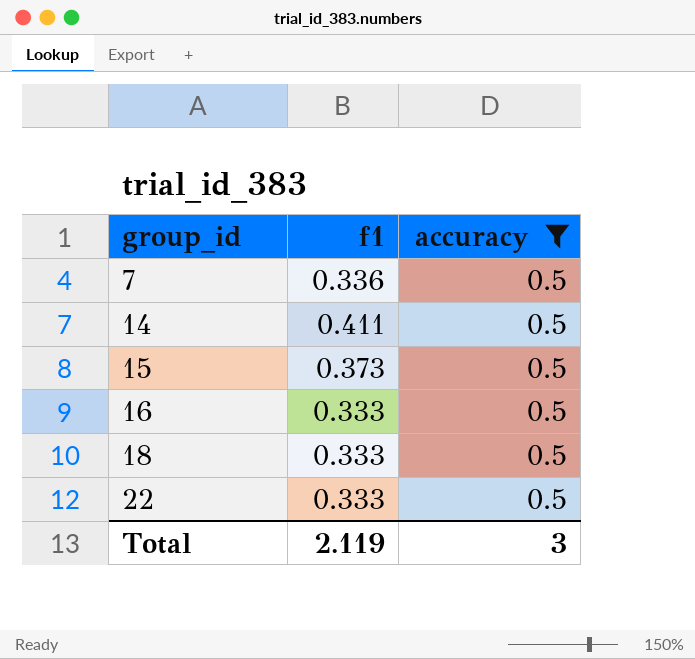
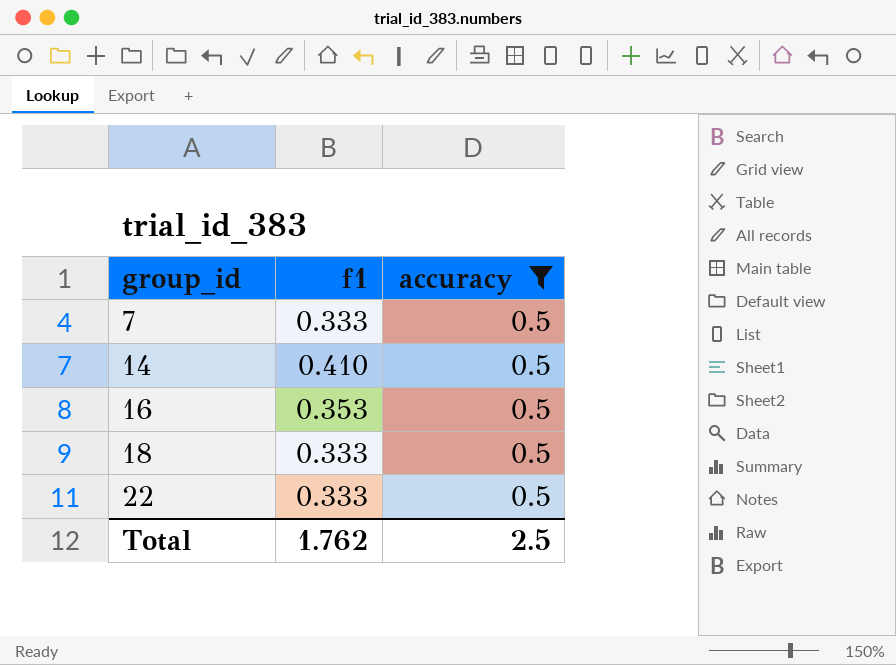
row 15: 0.373 | 0.5 -> none
7 | f1: 0.336 -> 0.333
14 | f1: 0.411 -> 0.410
16 | f1: 0.333 -> 0.353
Total | f1: 2.119 -> 1.762
Total | accuracy: 3 -> 2.5

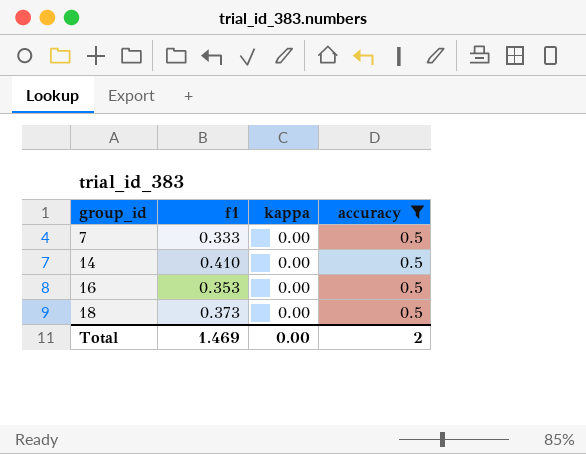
column kappa | position: none -> 3
row 22: 0.333 | 0.5 -> none
18 | f1: 0.333 -> 0.373
Total | f1: 1.762 -> 1.469
Total | accuracy: 2.5 -> 2

